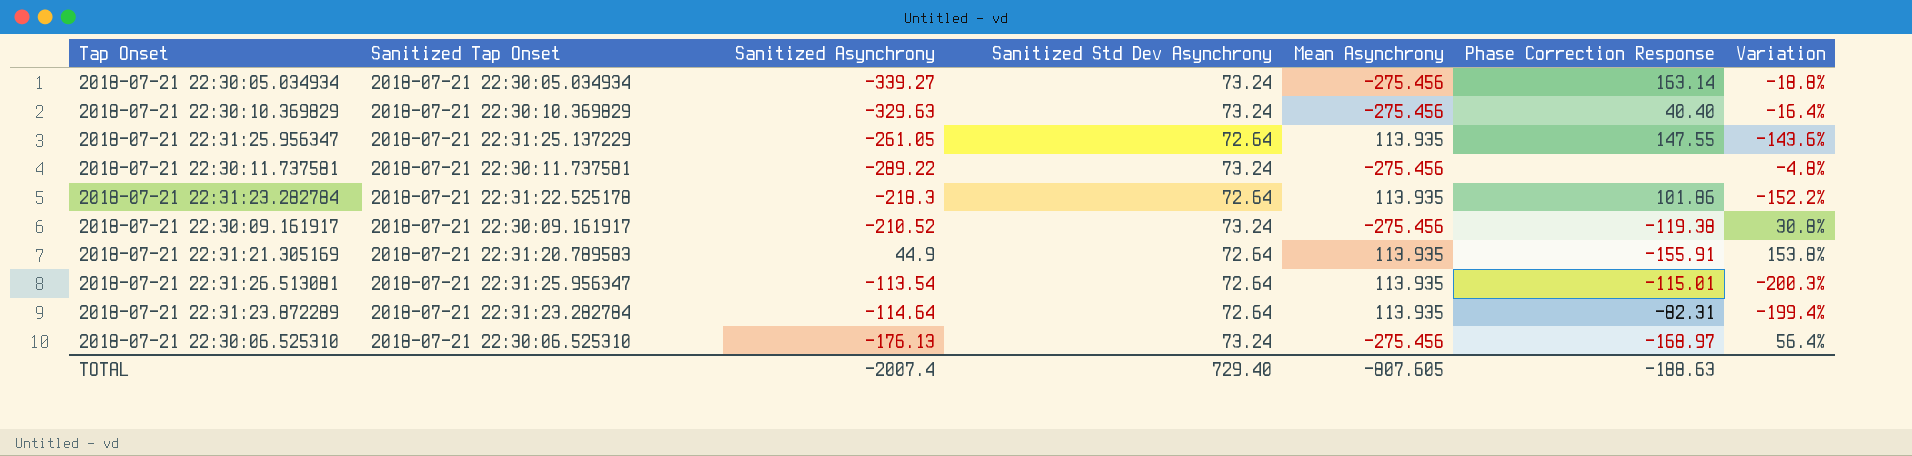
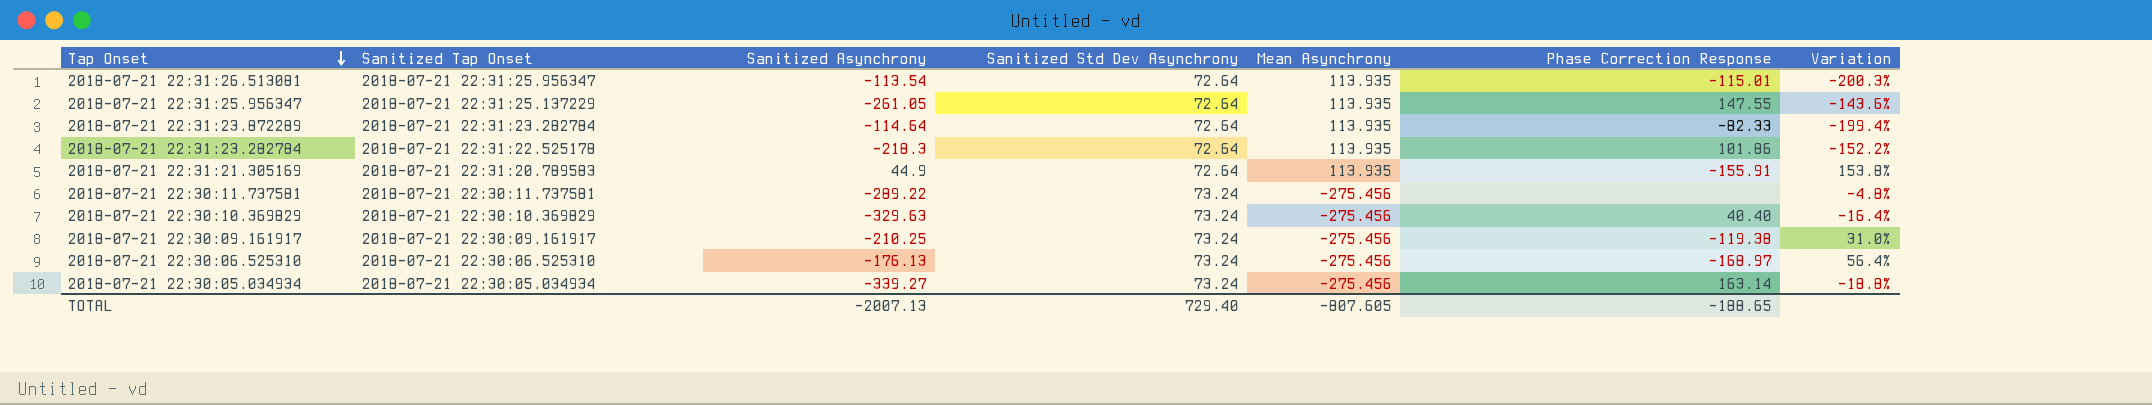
row order: none -> Tap Onset descending
2018-07-21 22:31:23.872289 | Phase Correction Response: -82.31 -> -82.33
2018-07-21 22:30:09.161917 | Sanitized Asynchrony: -210.52 -> -210.25
2018-07-21 22:30:09.161917 | Variation: 30.8% -> 31.0%
TOTAL | Sanitized Asynchrony: -2007.4 -> -2007.13
TOTAL | Phase Correction Response: -188.63 -> -188.65

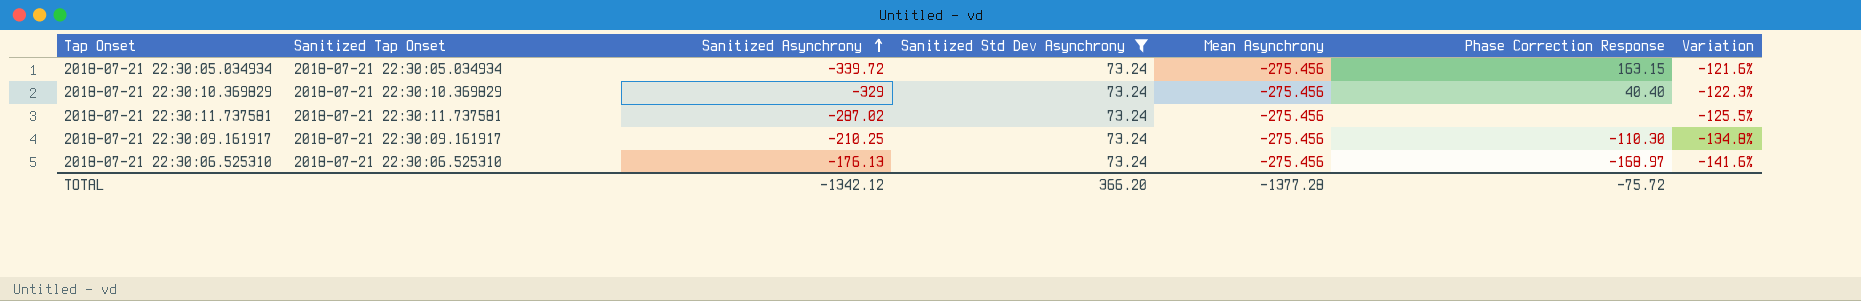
filter: none -> Sanitized Std Dev Asynchrony = 73.24
row order: Tap Onset descending -> Sanitized Asynchrony ascending
column Variation | formula: ([Mean Asynchrony] - [Sanitized Asynchrony]) / [Sanitized Asynchrony] -> ([Sanitized Std Dev Asynchrony] - [Sanitized Asynchrony]) / [Sanitized Asynchrony]
2018-07-21 22:30:05.034934 | Sanitized Asynchrony: -339.27 -> -339.72
2018-07-21 22:30:05.034934 | Phase Correction Response: 163.14 -> 163.15
2018-07-21 22:30:10.369829 | Sanitized Asynchrony: -329.63 -> -329
2018-07-21 22:30:11.737581 | Sanitized Asynchrony: -289.22 -> -287.02
2018-07-21 22:30:09.161917 | Phase Correction Response: -119.38 -> -110.30
TOTAL | Sanitized Asynchrony: -2007.13 -> -1342.12
TOTAL | Sanitized Std Dev Asynchrony: 729.40 -> 366.20
TOTAL | Mean Asynchrony: -807.605 -> -1377.28
TOTAL | Phase Correction Response: -188.65 -> -75.72

